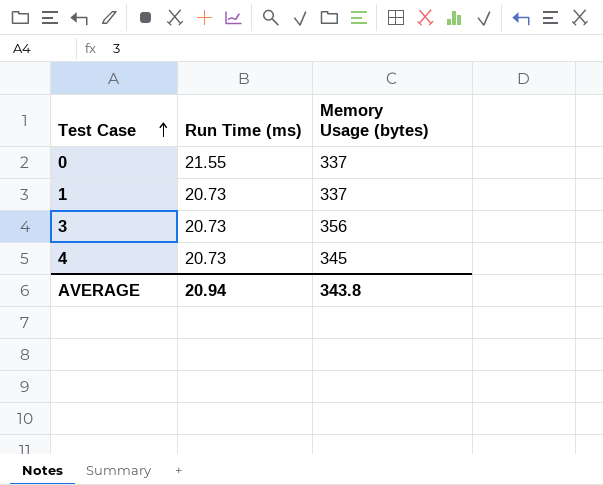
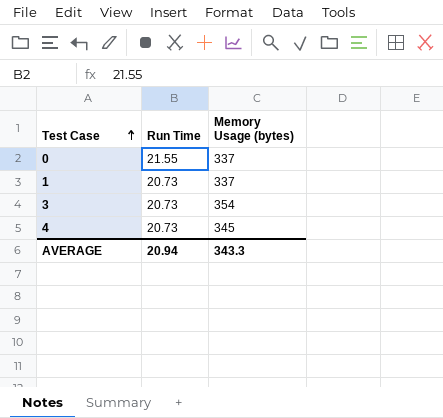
column name: Run Time (ms) -> Run Time
3 | Memory Usage (bytes): 356 -> 354
AVERAGE | Memory Usage (bytes): 343.8 -> 343.3

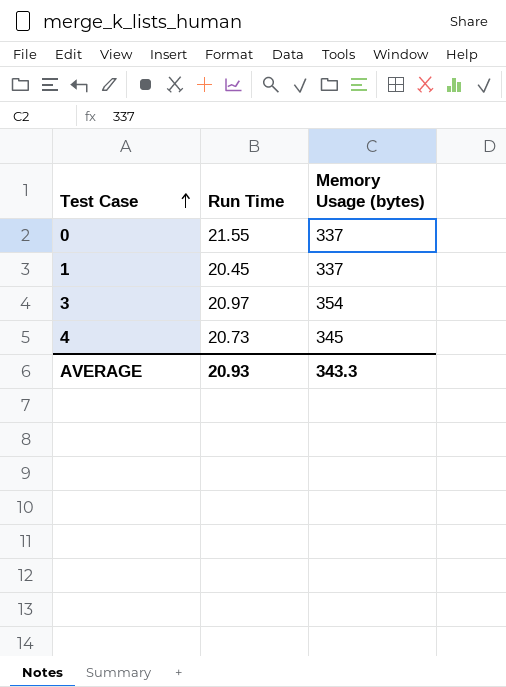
1 | Run Time: 20.73 -> 20.45
3 | Run Time: 20.73 -> 20.97
AVERAGE | Run Time: 20.94 -> 20.93

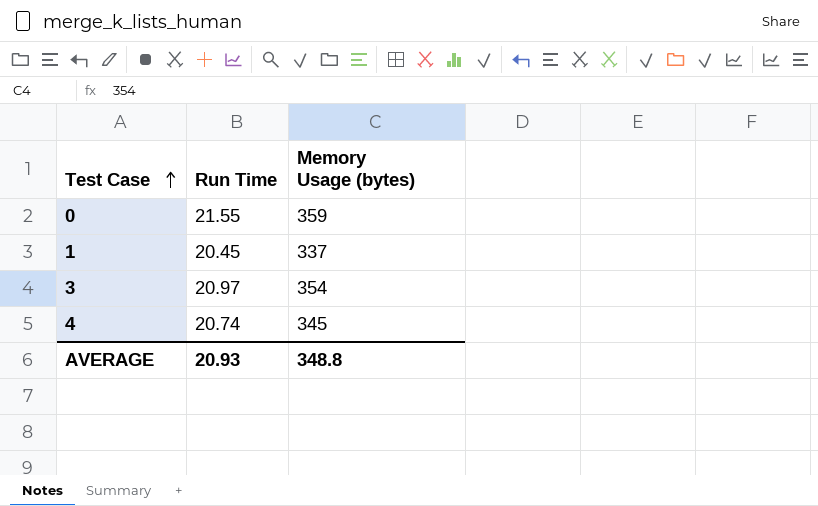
0 | Memory Usage (bytes): 337 -> 359
4 | Run Time: 20.73 -> 20.74
AVERAGE | Memory Usage (bytes): 343.3 -> 348.8

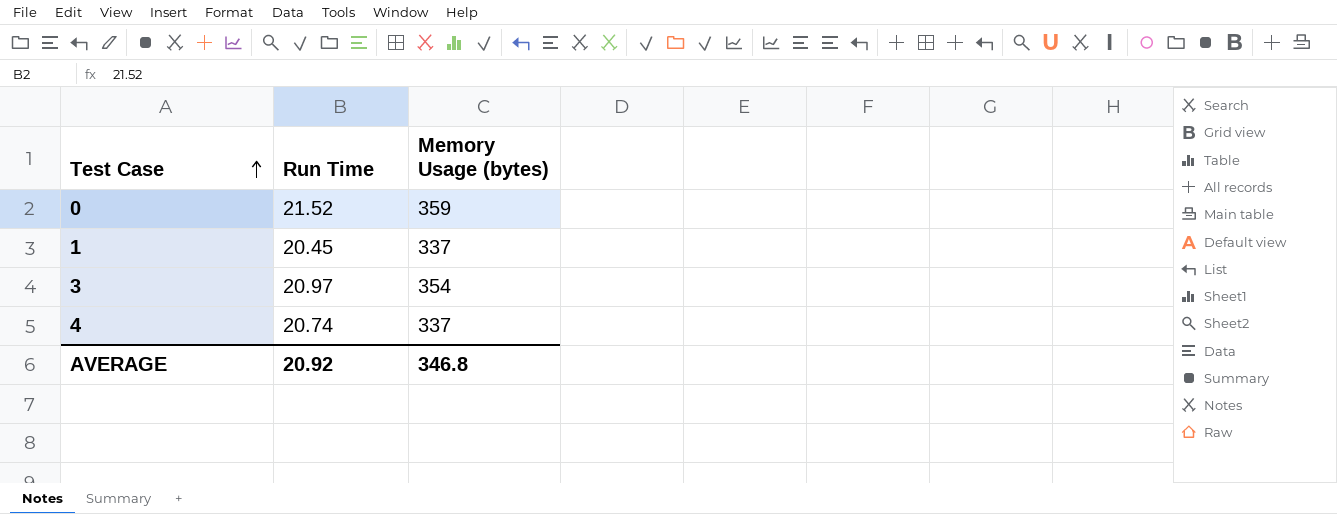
0 | Run Time: 21.55 -> 21.52
4 | Memory Usage (bytes): 345 -> 337
AVERAGE | Run Time: 20.93 -> 20.92
AVERAGE | Memory Usage (bytes): 348.8 -> 346.8

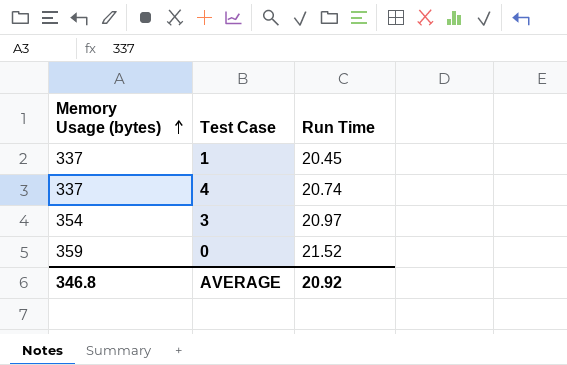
row order: Test Case ascending -> Memory Usage (bytes) ascending
column Memory Usage (bytes) | position: 3 -> 1

